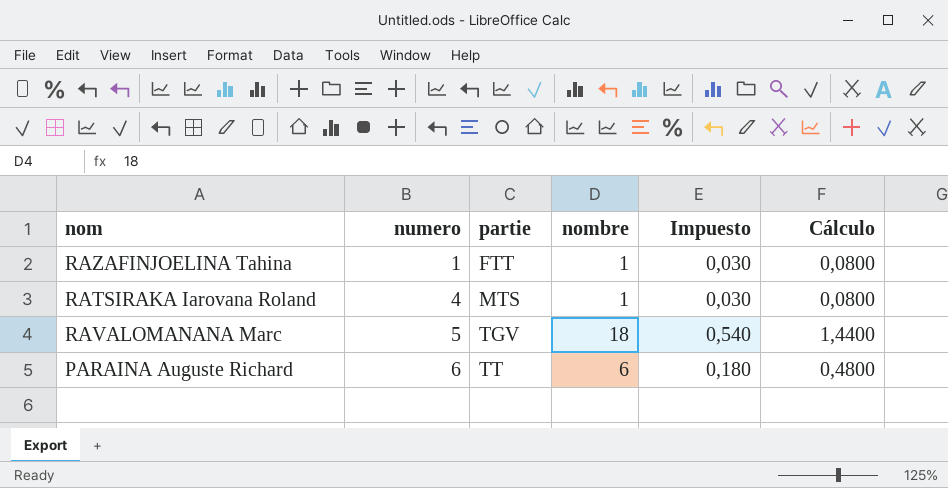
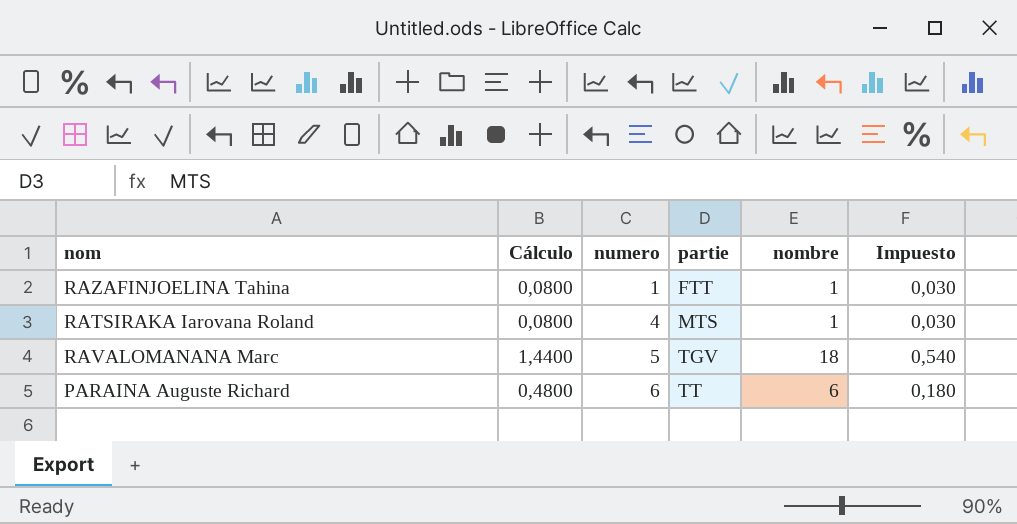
column Cálculo | position: 6 -> 2

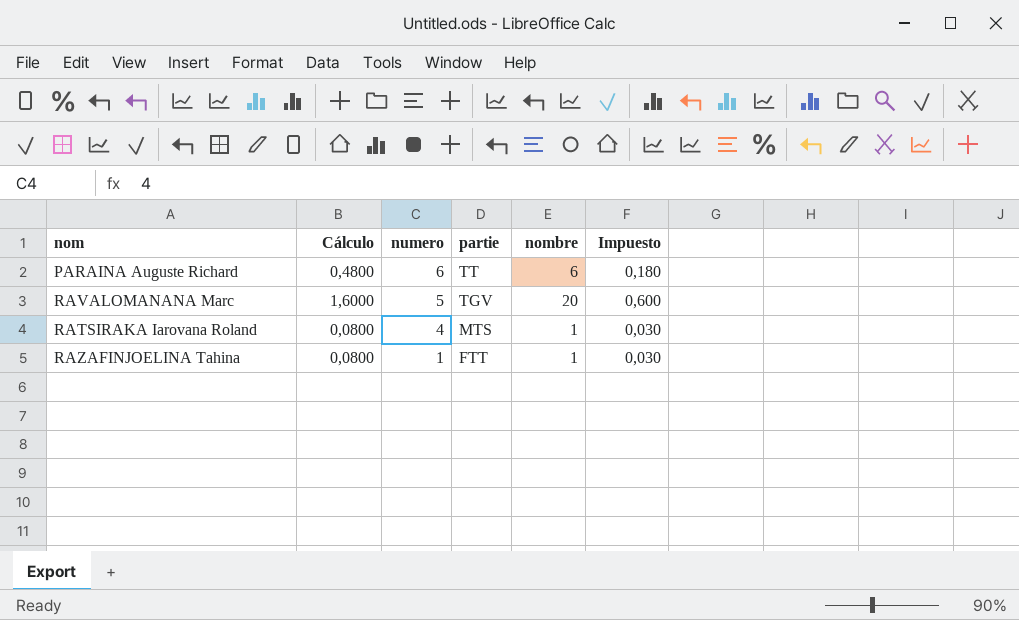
row order: numero ascending -> numero descending
RAVALOMANANA Marc | Cálculo: 1,4400 -> 1,6000
RAVALOMANANA Marc | nombre: 18 -> 20
RAVALOMANANA Marc | Impuesto: 0,540 -> 0,600

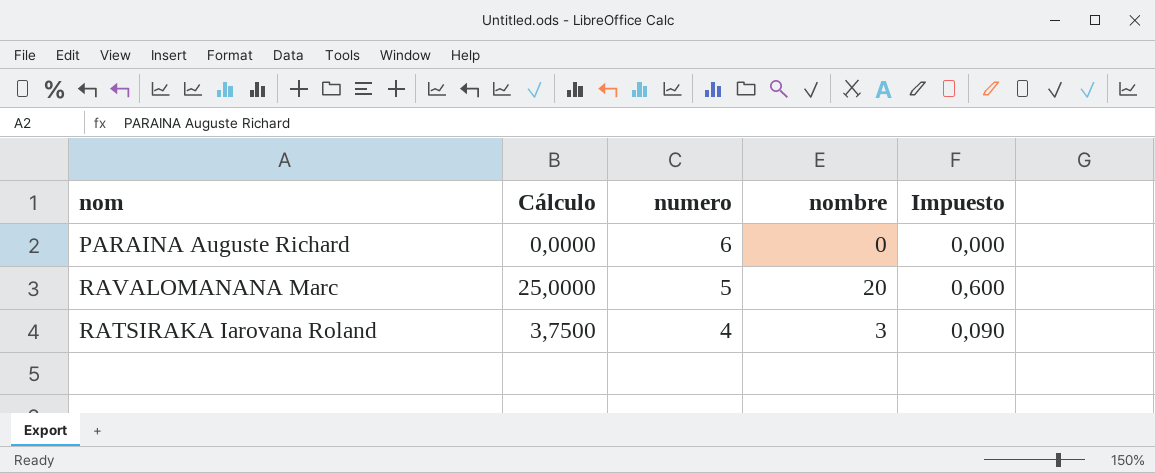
column partie | position: 4 -> none
column Cálculo | formula: [nombre] * 0,08 -> [nombre] * 1,25
row RAZAFINJOELINA Tahina: 0,0800 | 1 | FTT | 1 | 0,030 -> none
PARAINA Auguste Richard | nombre: 6 -> 0
PARAINA Auguste Richard | Impuesto: 0,180 -> 0,000
RATSIRAKA Iarovana Roland | nombre: 1 -> 3
RATSIRAKA Iarovana Roland | Impuesto: 0,030 -> 0,090

